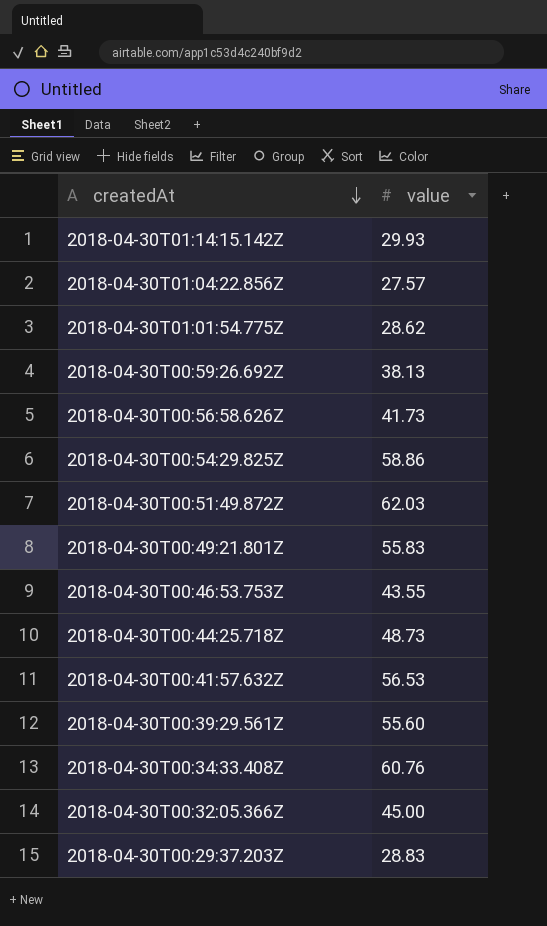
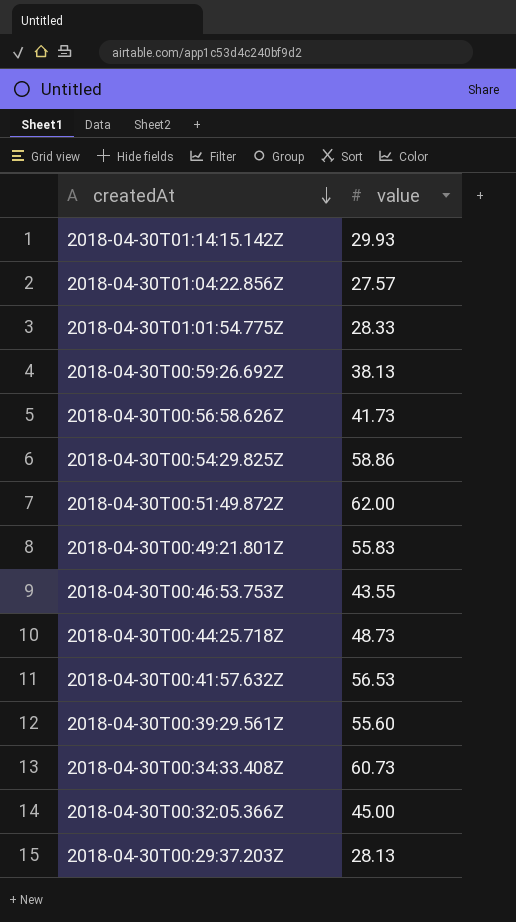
2018-04-30T01:01:54.775Z | value: 28.62 -> 28.33
2018-04-30T00:51:49.872Z | value: 62.03 -> 62.00
2018-04-30T00:34:33.408Z | value: 60.76 -> 60.73
2018-04-30T00:29:37.203Z | value: 28.83 -> 28.13

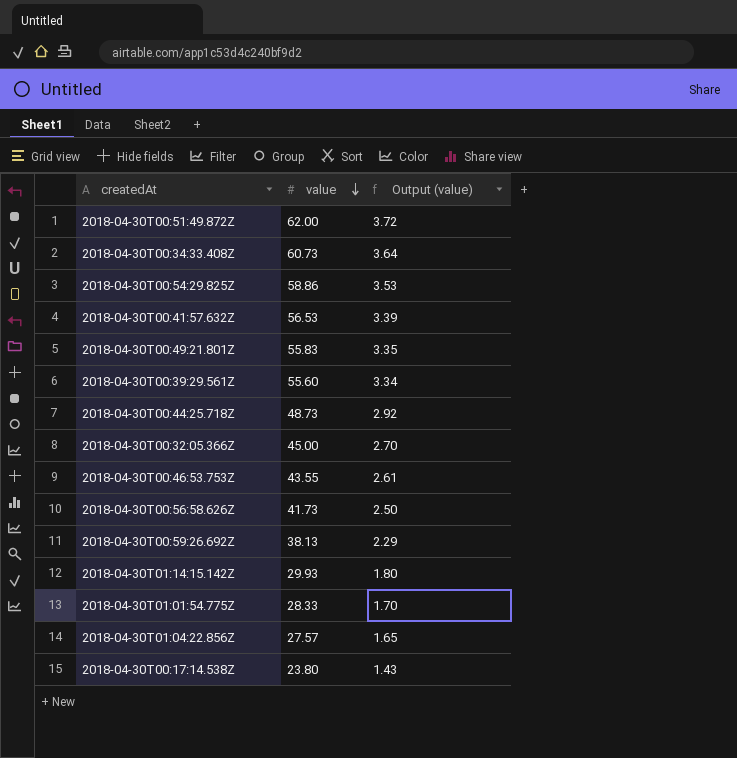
row order: createdAt descending -> value descending
column Output (value) | formula: none -> [value] * 0.06
row 2018-04-30T00:29:37.203Z: 28.13 -> none
row 2018-04-30T00:17:14.538Z: none -> 23.80 | 1.43

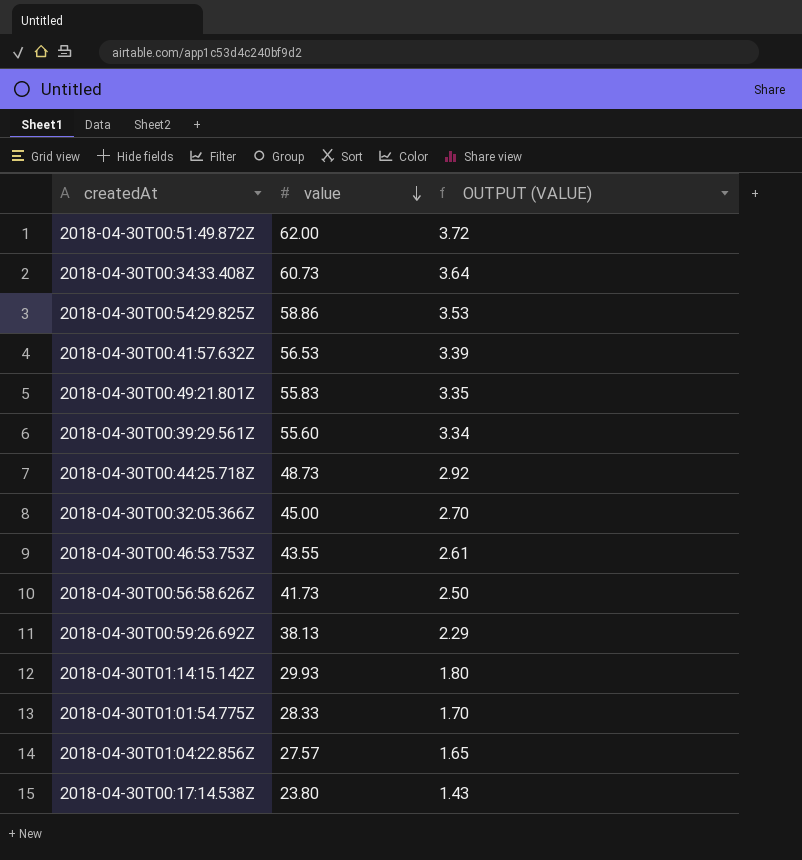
column name: Output (value) -> OUTPUT (VALUE)

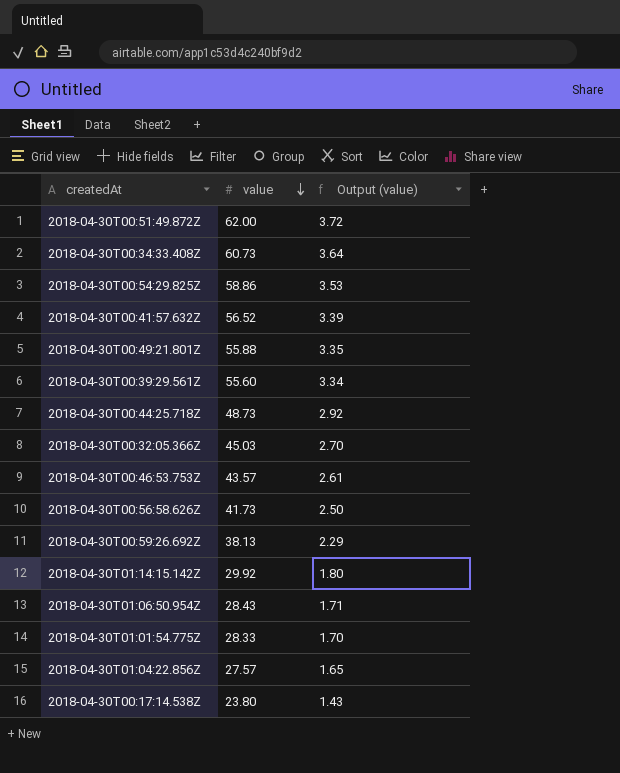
column name: OUTPUT (VALUE) -> Output (value)
2018-04-30T00:41:57.632Z | value: 56.53 -> 56.52
2018-04-30T00:49:21.801Z | value: 55.83 -> 55.88
2018-04-30T00:32:05.366Z | value: 45.00 -> 45.03
2018-04-30T00:46:53.753Z | value: 43.55 -> 43.57
2018-04-30T01:14:15.142Z | value: 29.93 -> 29.92
row 2018-04-30T01:06:50.954Z: none -> 28.43 | 1.71

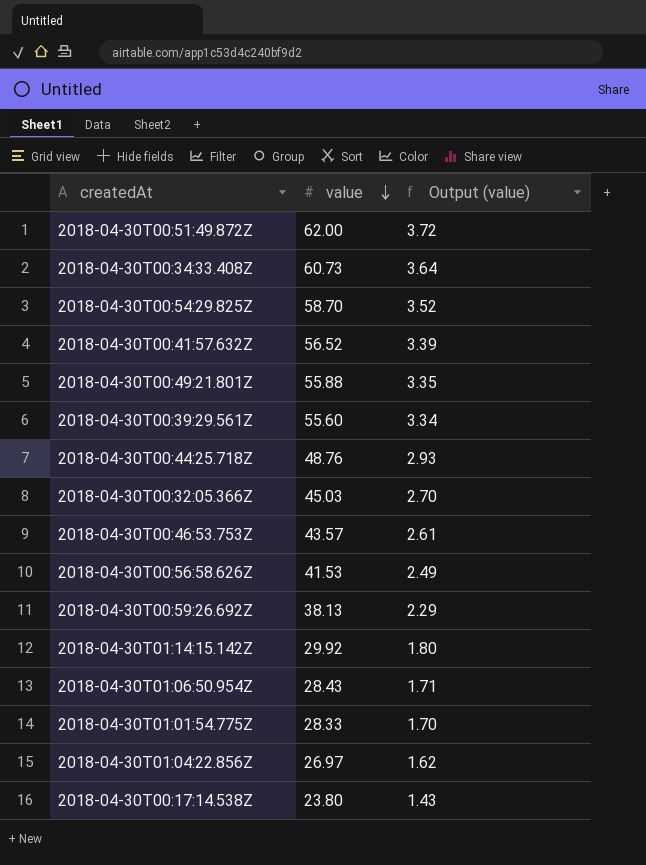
2018-04-30T00:54:29.825Z | value: 58.86 -> 58.70
2018-04-30T00:54:29.825Z | Output (value): 3.53 -> 3.52
2018-04-30T00:44:25.718Z | value: 48.73 -> 48.76
2018-04-30T00:44:25.718Z | Output (value): 2.92 -> 2.93
2018-04-30T00:56:58.626Z | value: 41.73 -> 41.53
2018-04-30T00:56:58.626Z | Output (value): 2.50 -> 2.49
2018-04-30T01:04:22.856Z | value: 27.57 -> 26.97
2018-04-30T01:04:22.856Z | Output (value): 1.65 -> 1.62

